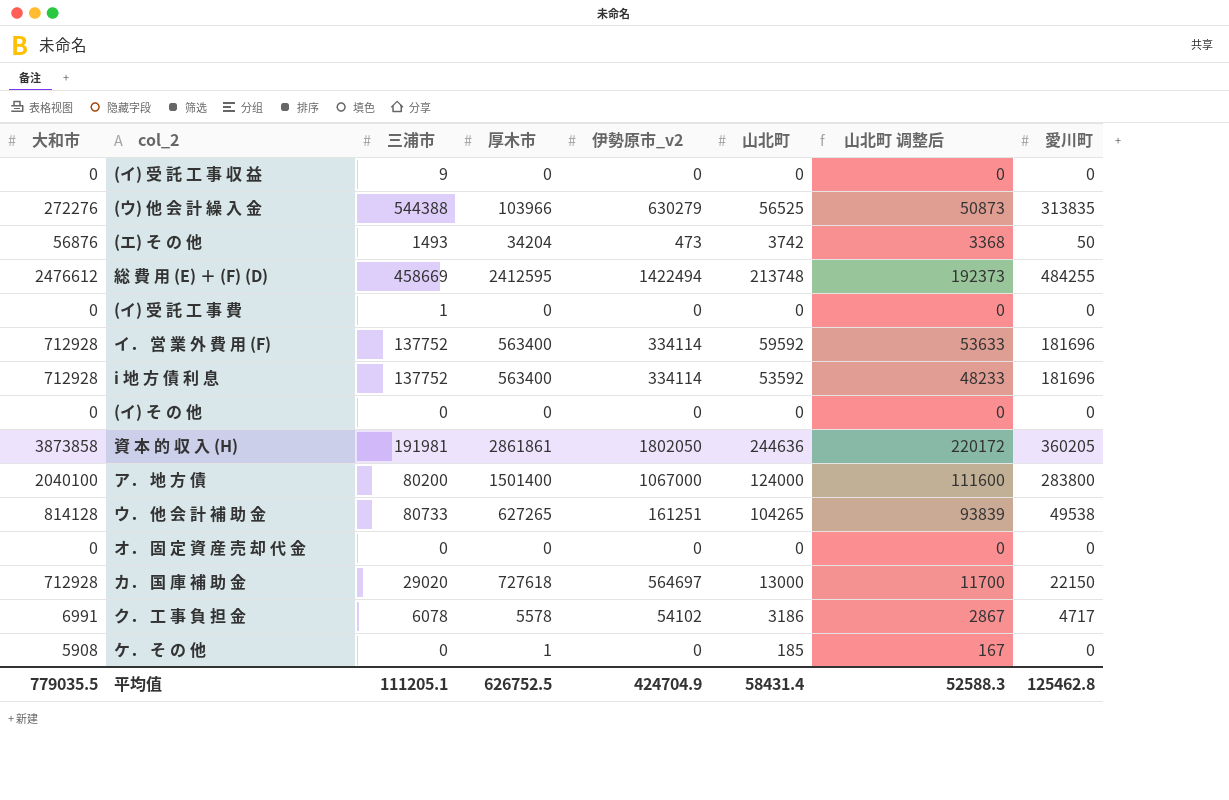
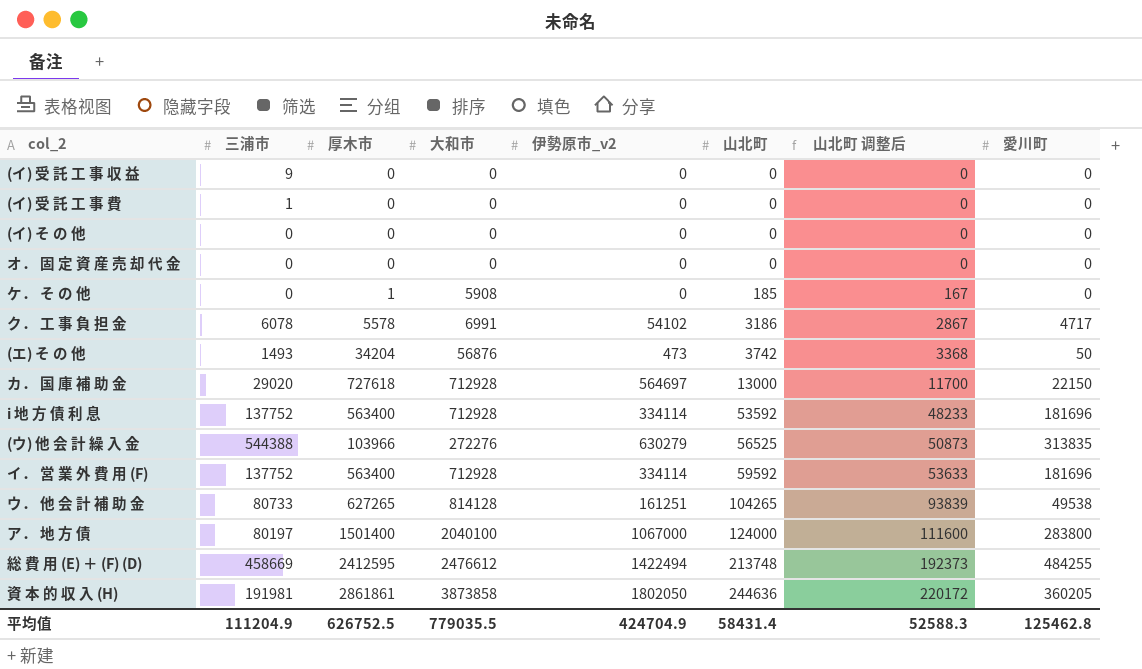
row order: none -> 山北町 ascending
column 大和市 | position: 1 -> 4
ア． 地 方 債 | 三浦市: 80200 -> 80197
平均值 | 三浦市: 111205.1 -> 111204.9

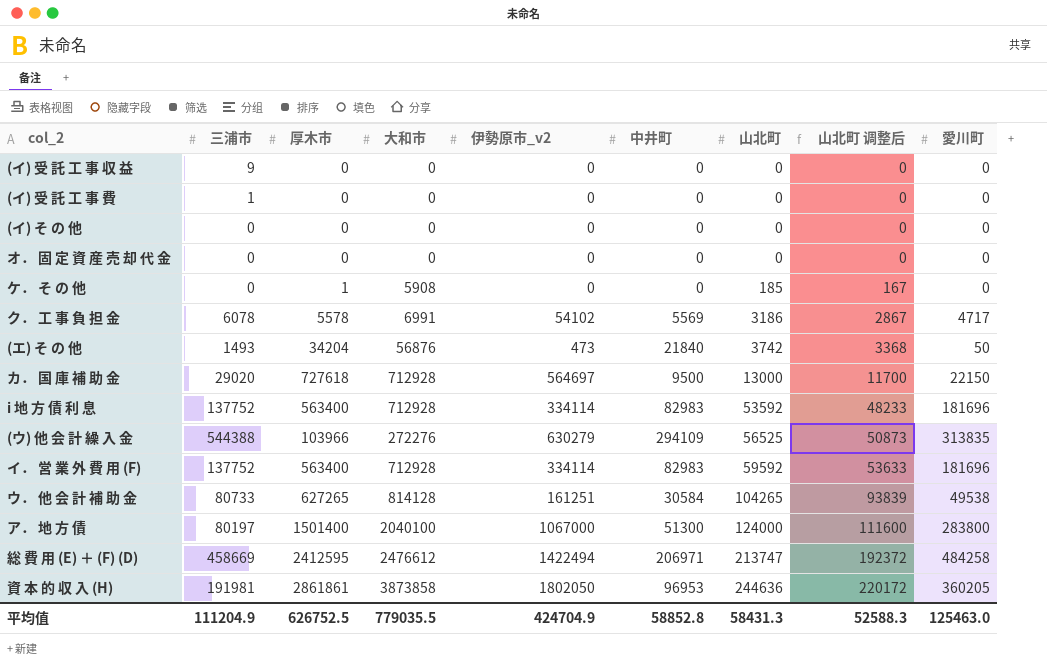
column 中井町 | position: none -> 6
総 費 用 (E) ＋ (F) (D) | 山北町: 213748 -> 213747
総 費 用 (E) ＋ (F) (D) | 山北町 调整后: 192373 -> 192372
総 費 用 (E) ＋ (F) (D) | 愛川町: 484255 -> 484258
平均值 | 山北町: 58431.4 -> 58431.3
平均值 | 愛川町: 125462.8 -> 125463.0

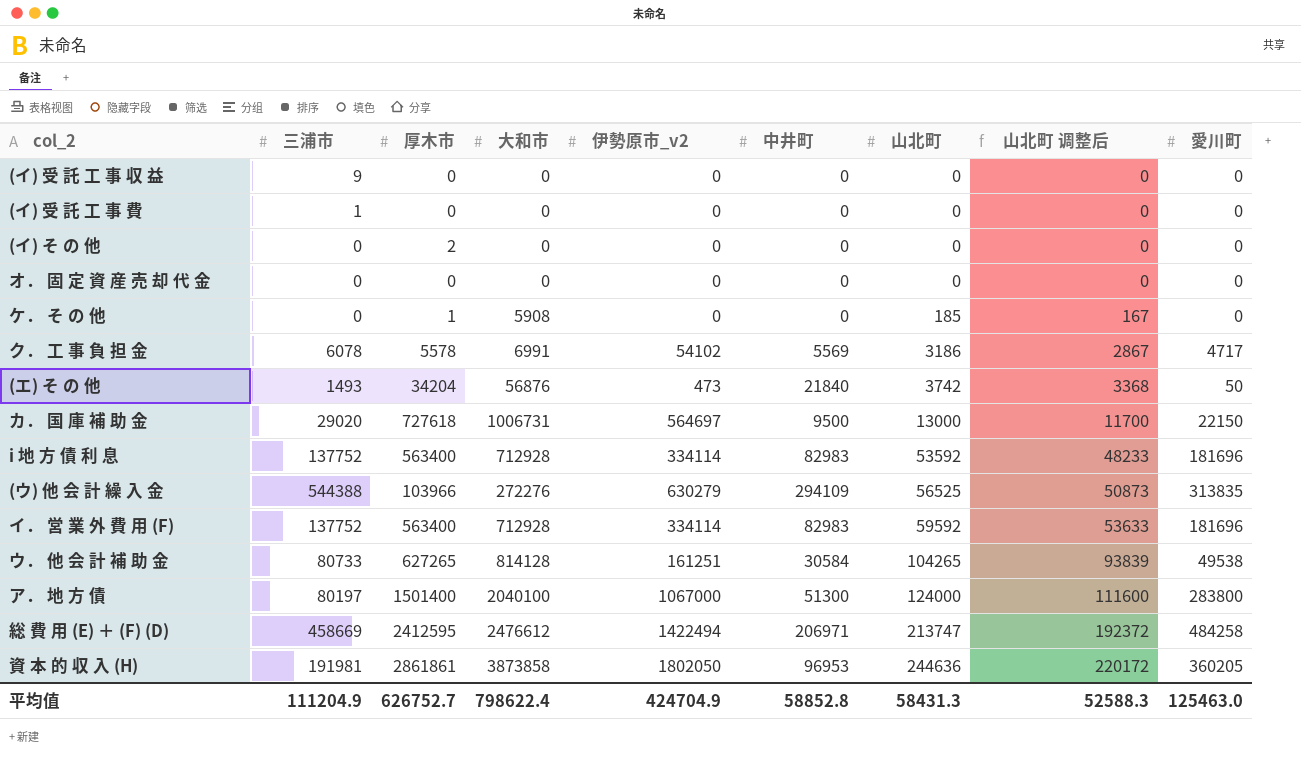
(イ) そ の 他 | 厚木市: 0 -> 2
カ． 国 庫 補 助 金 | 大和市: 712928 -> 1006731
平均值 | 厚木市: 626752.5 -> 626752.7
平均值 | 大和市: 779035.5 -> 798622.4

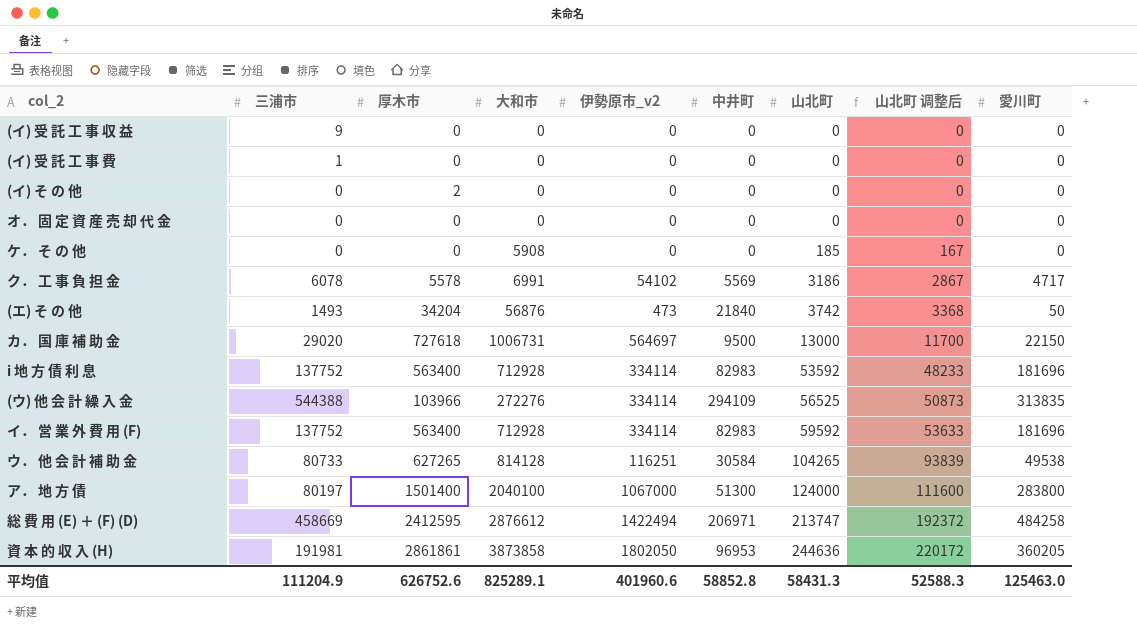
ケ． そ の 他 | 厚木市: 1 -> 0
(ウ) 他 会 計 繰 入 金 | 伊勢原市_v2: 630279 -> 334114
ウ． 他 会 計 補 助 金 | 伊勢原市_v2: 161251 -> 116251
総 費 用 (E) ＋ (F) (D) | 大和市: 2476612 -> 2876612
平均值 | 厚木市: 626752.7 -> 626752.6
平均值 | 大和市: 798622.4 -> 825289.1
平均值 | 伊勢原市_v2: 424704.9 -> 401960.6

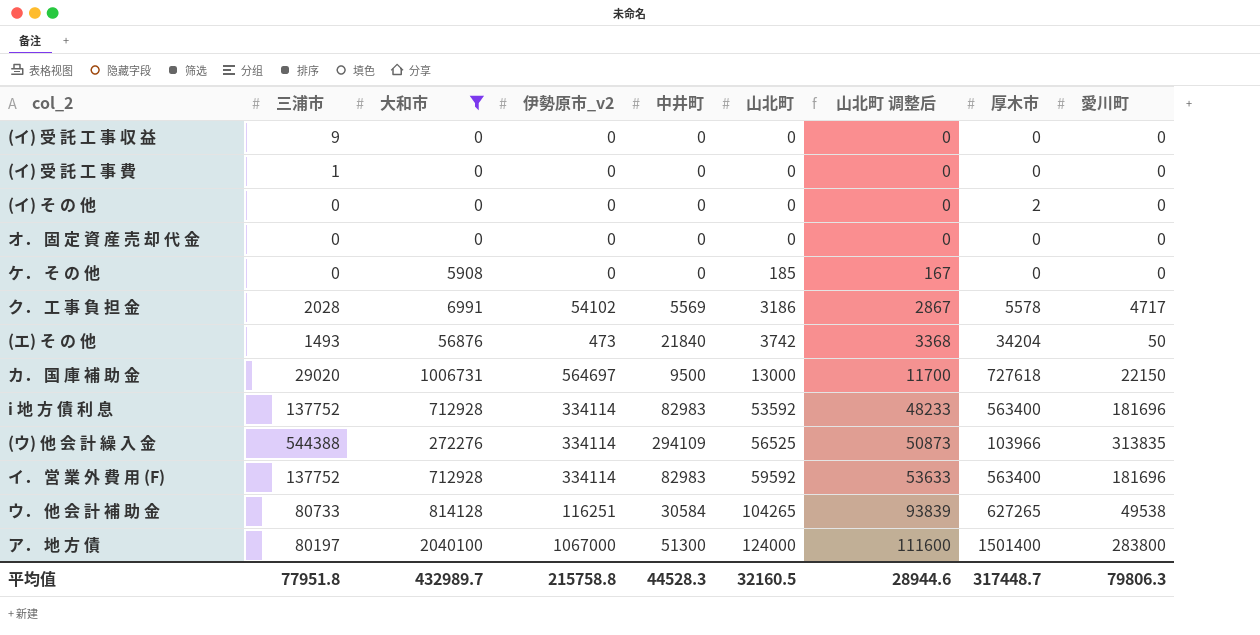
filter: none -> 大和市 <= 2040100
column 厚木市 | position: 3 -> 8
ク． 工 事 負 担 金 | 三浦市: 6078 -> 2028
平均值 | 三浦市: 111204.9 -> 77951.8
平均值 | 大和市: 825289.1 -> 432989.7
平均值 | 伊勢原市_v2: 401960.6 -> 215758.8
平均值 | 中井町: 58852.8 -> 44528.3
平均值 | 山北町: 58431.3 -> 32160.5
平均值 | 山北町 调整后: 52588.3 -> 28944.6
平均值 | 厚木市: 626752.6 -> 317448.7
平均值 | 愛川町: 125463.0 -> 79806.3

